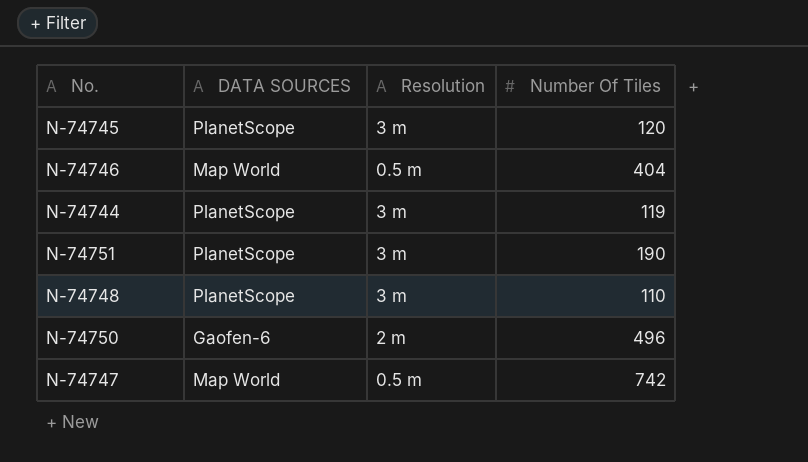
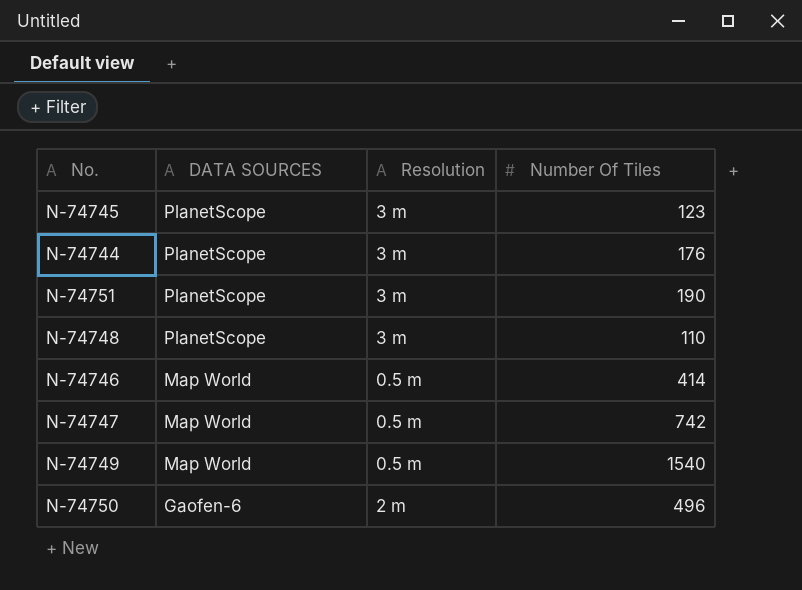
row order: none -> DATA SOURCES descending
N-74745 | Number Of Tiles: 120 -> 123
N-74744 | Number Of Tiles: 119 -> 176
N-74746 | Number Of Tiles: 404 -> 414
row N-74749: none -> Map World | 0.5 m | 1540

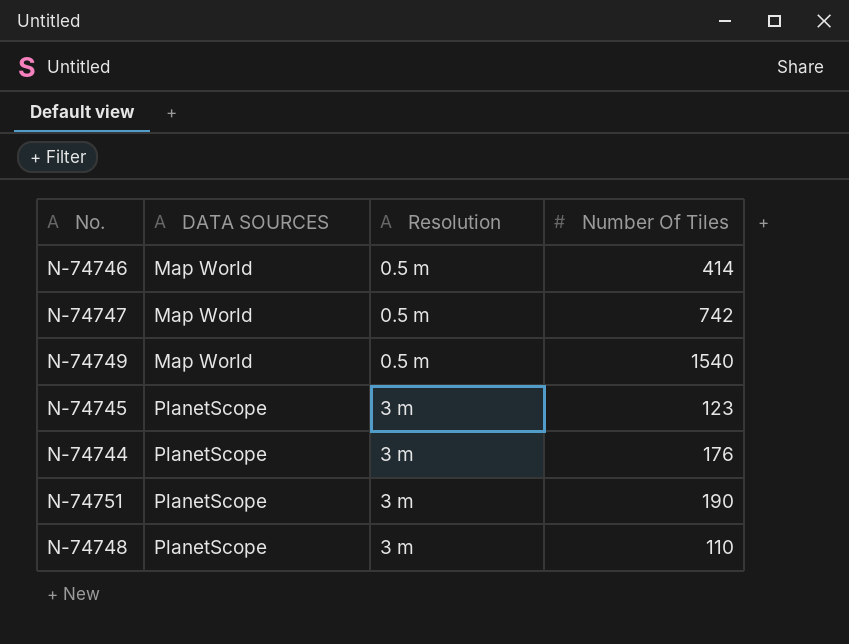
row order: DATA SOURCES descending -> DATA SOURCES ascending
row N-74750: Gaofen-6 | 2 m | 496 -> none

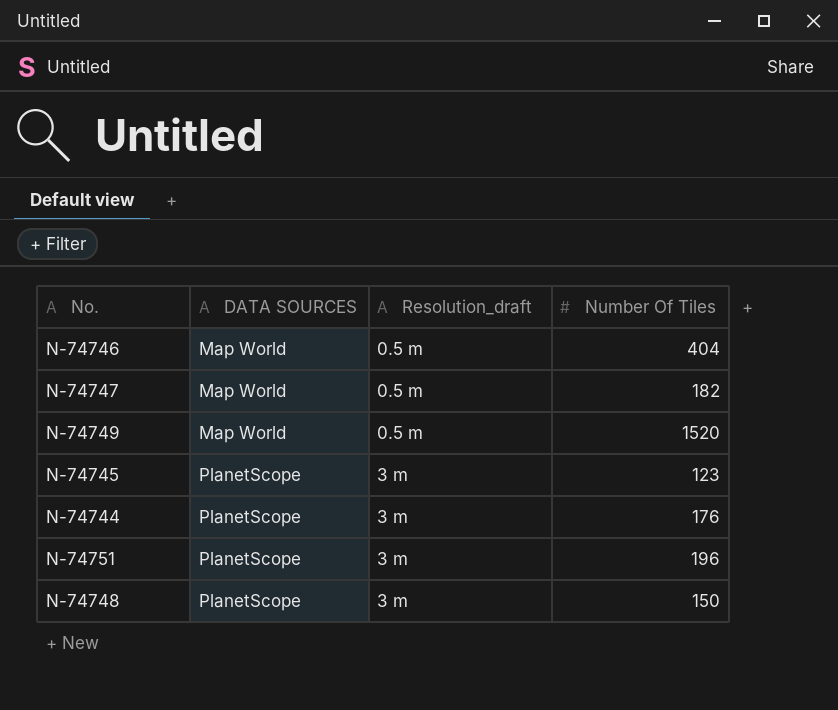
column name: Resolution -> Resolution_draft
N-74746 | Number Of Tiles: 414 -> 404
N-74747 | Number Of Tiles: 742 -> 182
N-74749 | Number Of Tiles: 1540 -> 1520
N-74751 | Number Of Tiles: 190 -> 196
N-74748 | Number Of Tiles: 110 -> 150

